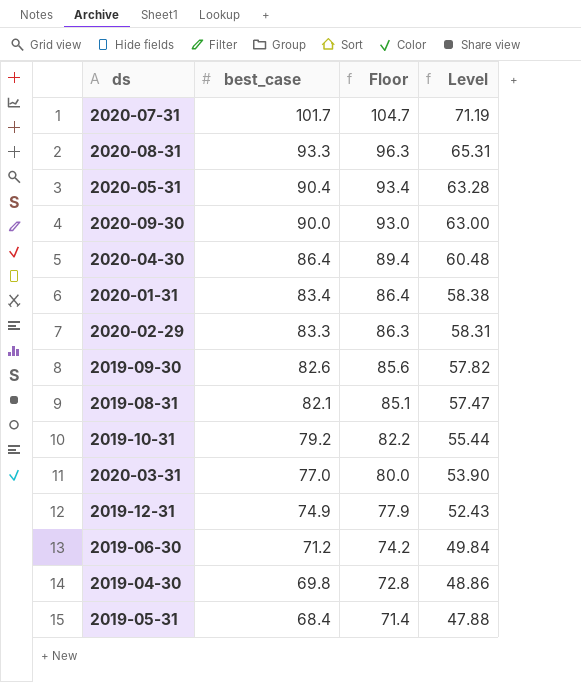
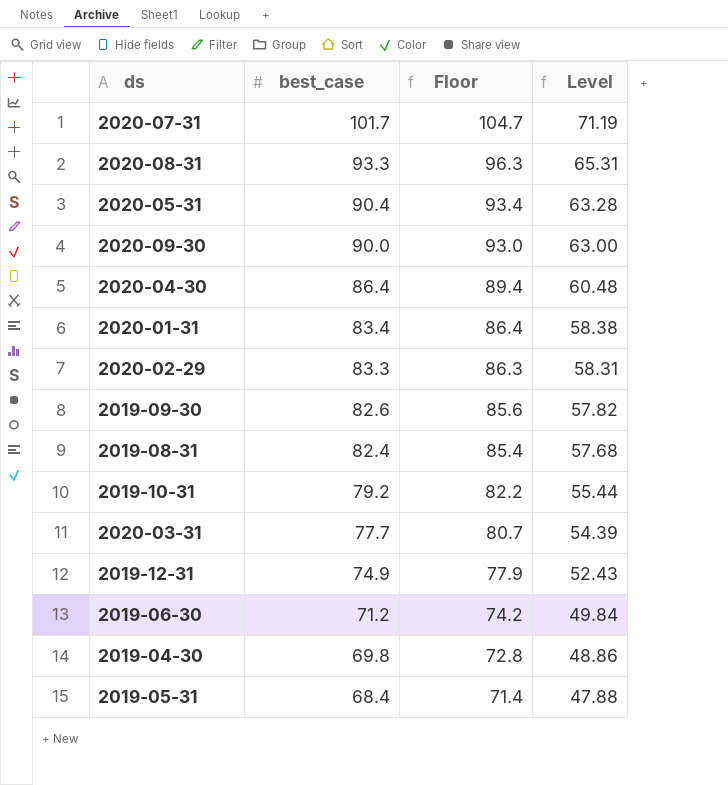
2019-08-31 | best_case: 82.1 -> 82.4
2019-08-31 | Floor: 85.1 -> 85.4
2019-08-31 | Level: 57.47 -> 57.68
2020-03-31 | best_case: 77.0 -> 77.7
2020-03-31 | Floor: 80.0 -> 80.7
2020-03-31 | Level: 53.90 -> 54.39

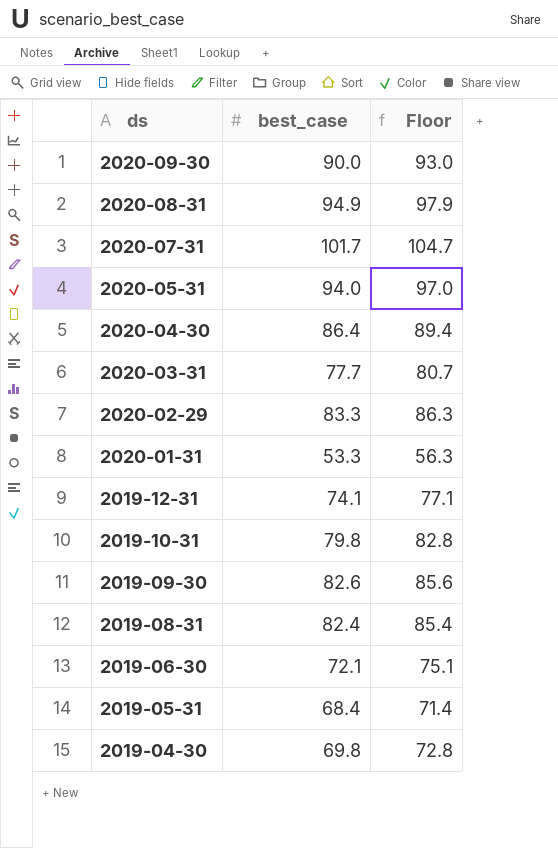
row order: best_case descending -> ds descending
column Level | formula: [best_case] * 0.7 -> none
2020-08-31 | best_case: 93.3 -> 94.9
2020-08-31 | Floor: 96.3 -> 97.9
2020-05-31 | best_case: 90.4 -> 94.0
2020-05-31 | Floor: 93.4 -> 97.0
2020-01-31 | best_case: 83.4 -> 53.3
2020-01-31 | Floor: 86.4 -> 56.3
2019-12-31 | best_case: 74.9 -> 74.1
2019-12-31 | Floor: 77.9 -> 77.1
2019-10-31 | best_case: 79.2 -> 79.8
2019-10-31 | Floor: 82.2 -> 82.8
2019-06-30 | best_case: 71.2 -> 72.1
2019-06-30 | Floor: 74.2 -> 75.1

